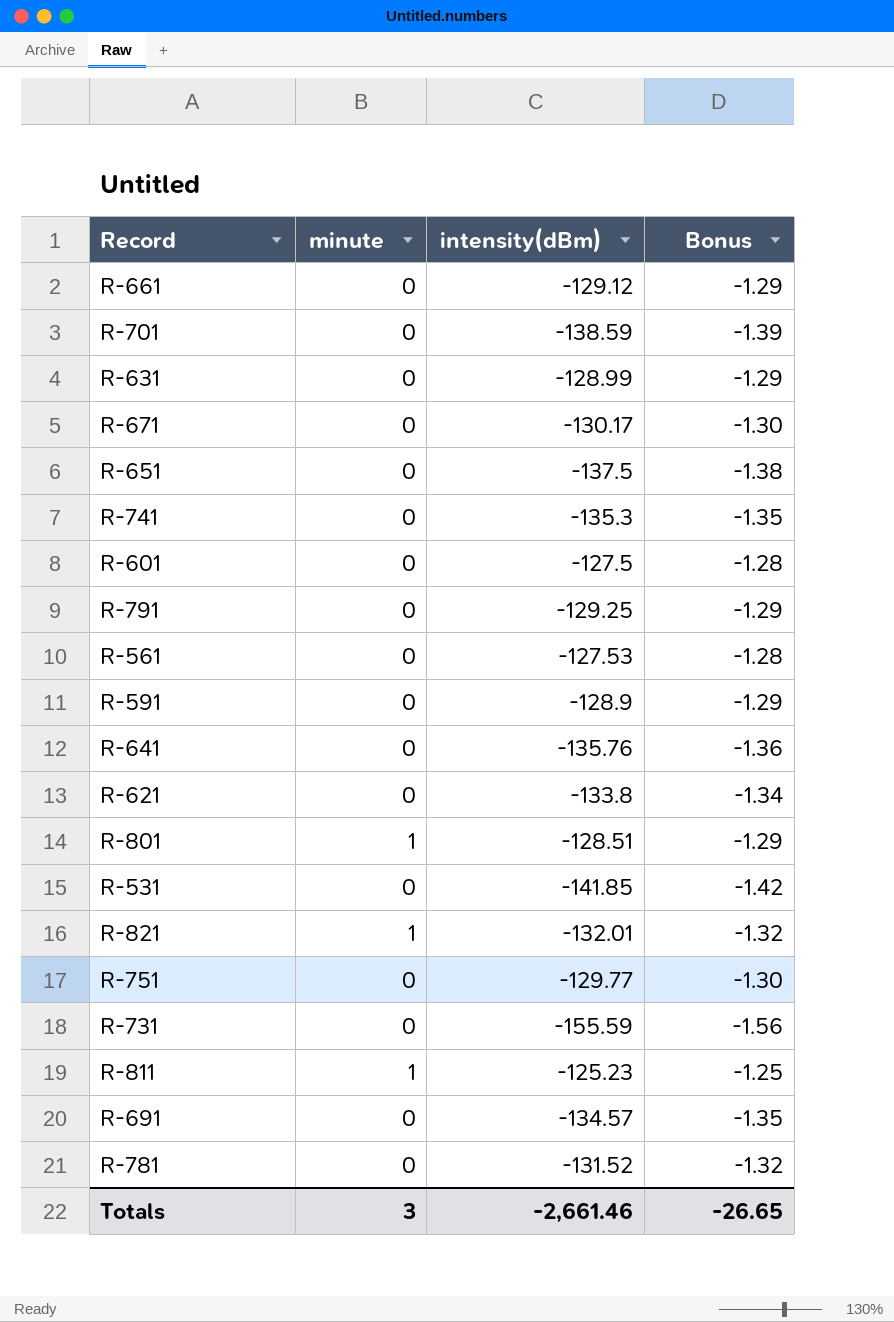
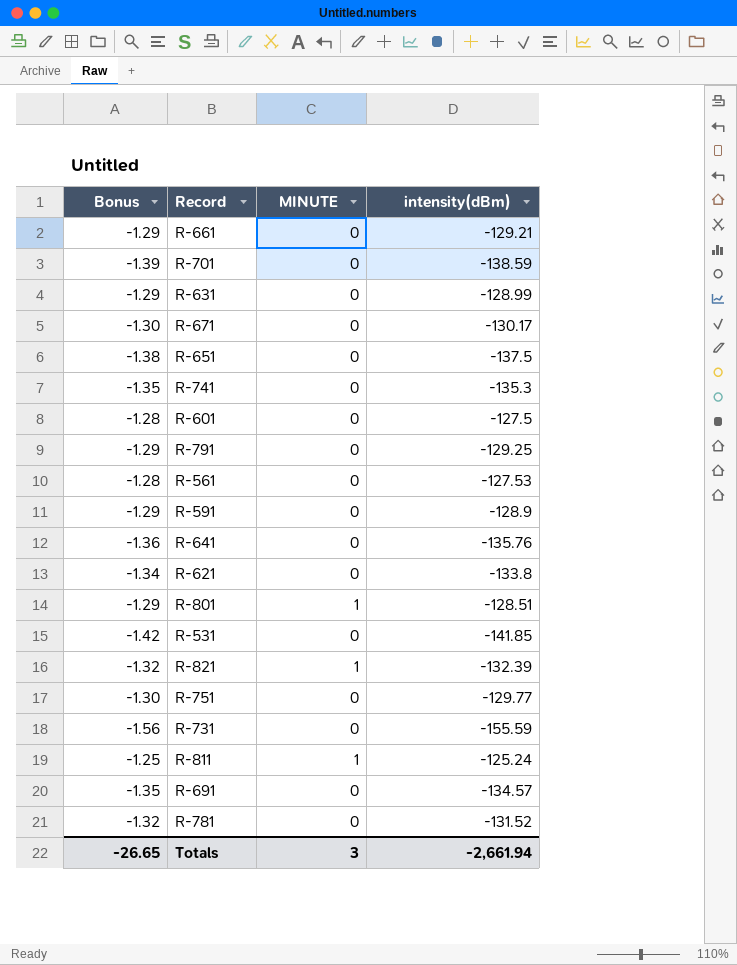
column Bonus | position: 4 -> 1
column name: minute -> MINUTE
R-661 | intensity(dBm): -129.12 -> -129.21
R-821 | intensity(dBm): -132.01 -> -132.39
R-811 | intensity(dBm): -125.23 -> -125.24
Totals | intensity(dBm): -2,661.46 -> -2,661.94

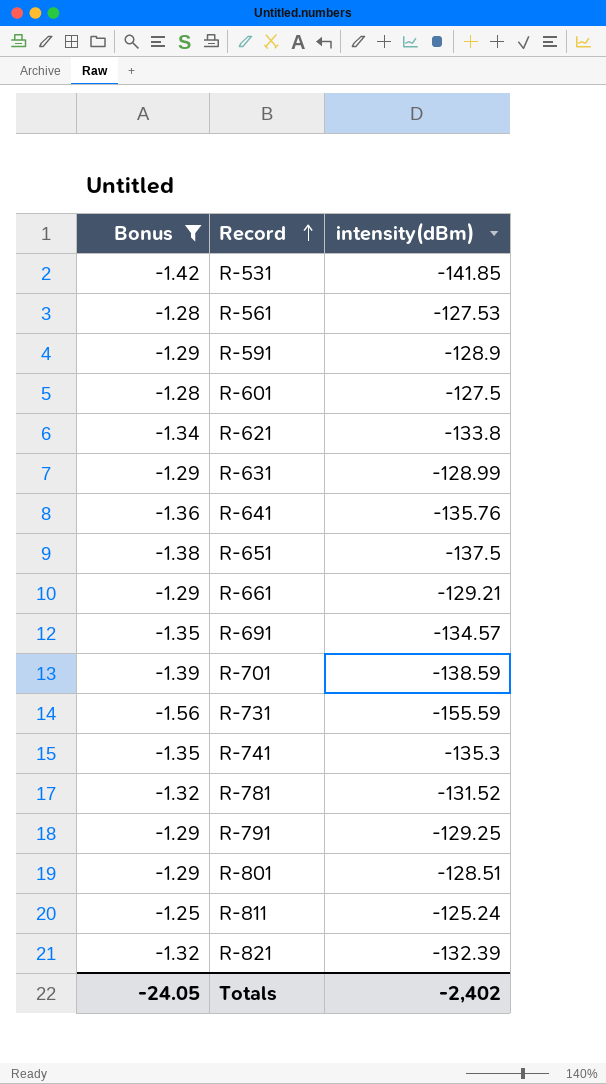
filter: none -> Bonus != -1.30
row order: none -> Record ascending
column MINUTE | position: 3 -> none
Totals | Bonus: -26.65 -> -24.05
Totals | intensity(dBm): -2,661.94 -> -2,402

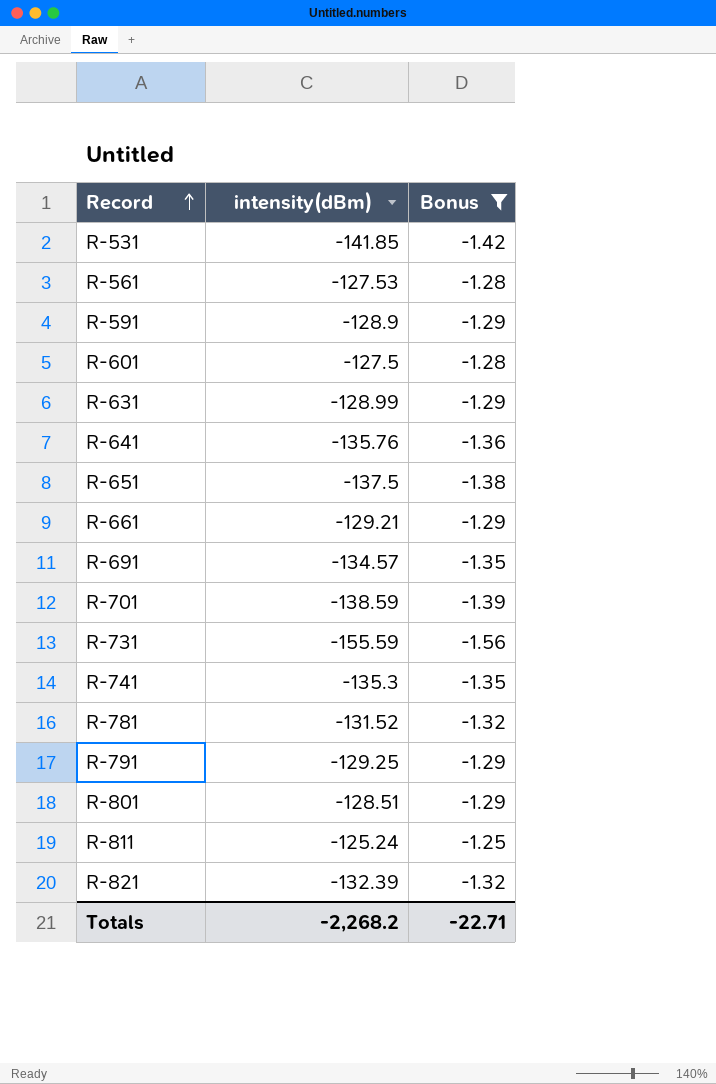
column Bonus | position: 1 -> 3
row R-621: -1.34 | -133.8 -> none
Totals | intensity(dBm): -2,402 -> -2,268.2
Totals | Bonus: -24.05 -> -22.71

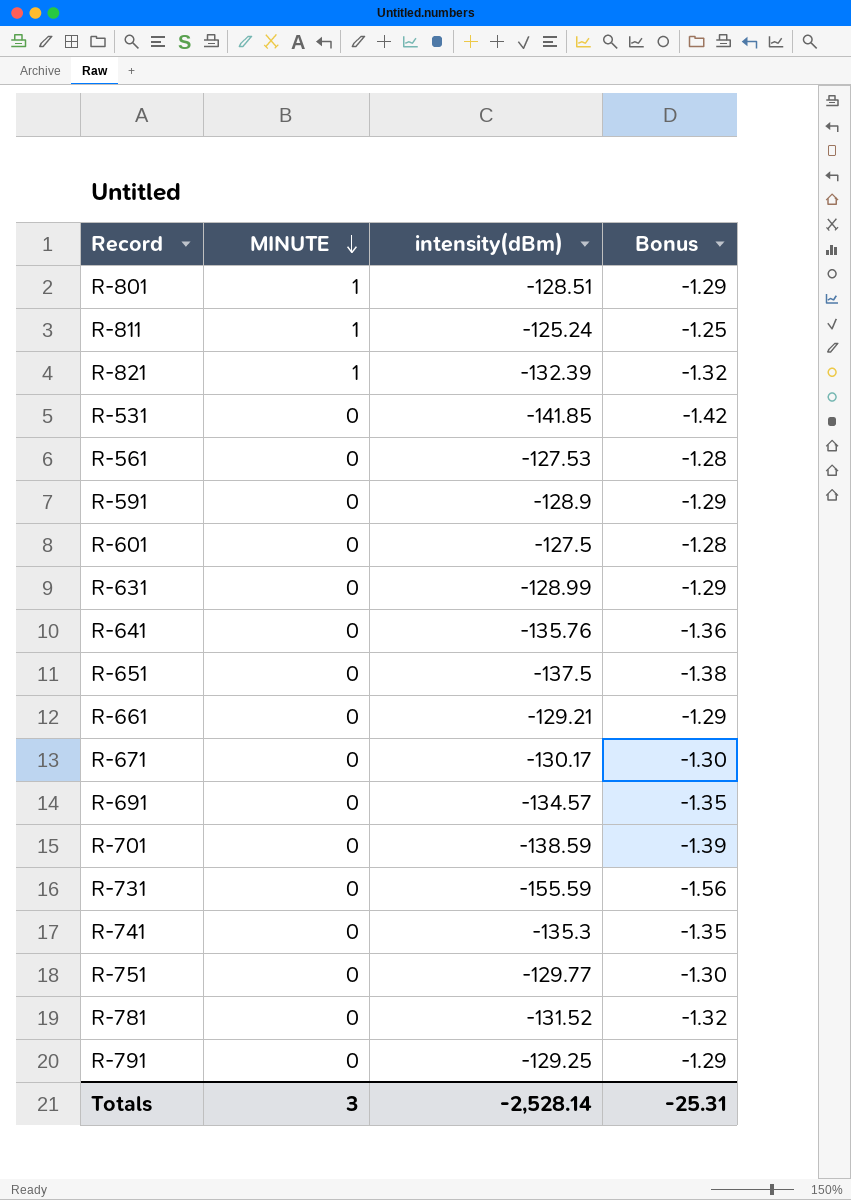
filter: Bonus != -1.30 -> none
row order: Record ascending -> MINUTE descending
column MINUTE | position: none -> 2
Totals | intensity(dBm): -2,268.2 -> -2,528.14
Totals | Bonus: -22.71 -> -25.31

